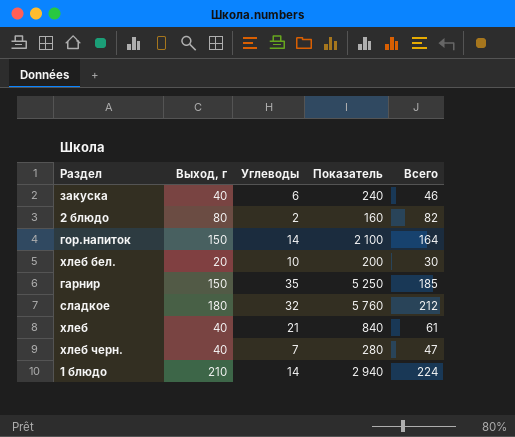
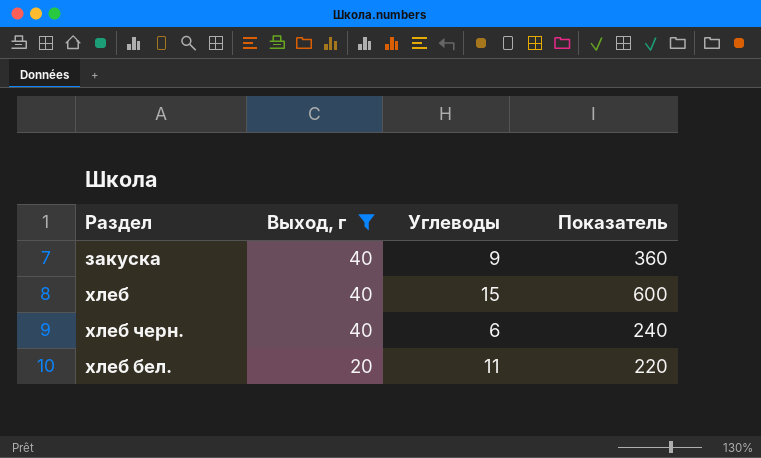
filter: none -> Выход, г <= 40
row order: none -> Выход, г descending
column Всего | formula: [Выход, г] + [Углеводы] -> none
закуска | Углеводы: 6 -> 9
закуска | Показатель: 240 -> 360
хлеб | Углеводы: 21 -> 15
хлеб | Показатель: 840 -> 600
хлеб черн. | Углеводы: 7 -> 6
хлеб черн. | Показатель: 280 -> 240
хлеб бел. | Углеводы: 10 -> 11
хлеб бел. | Показатель: 200 -> 220

